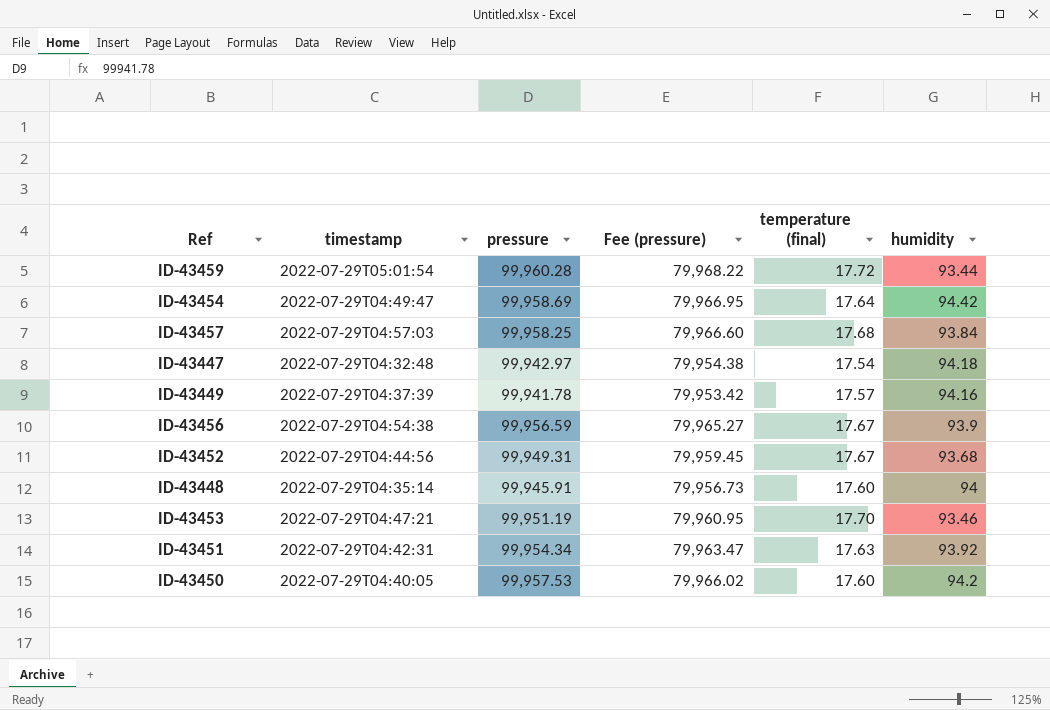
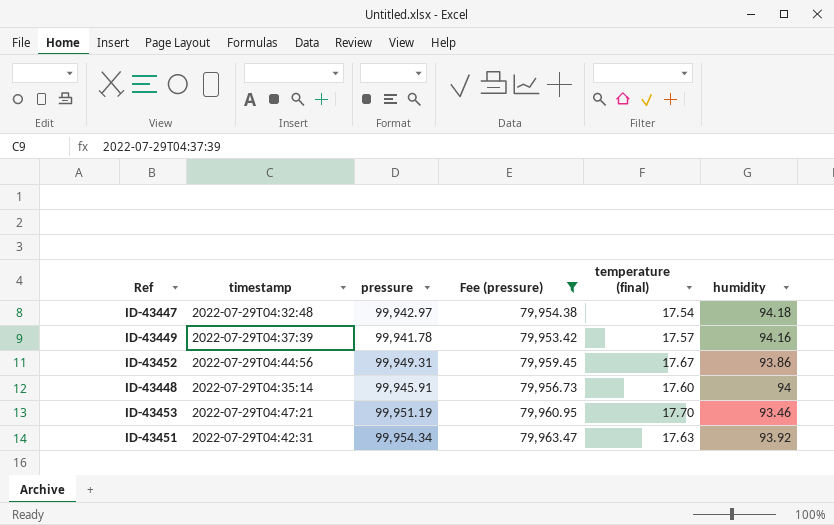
filter: none -> Fee (pressure) <= 79,963.47
ID-43452 | humidity: 93.68 -> 93.86

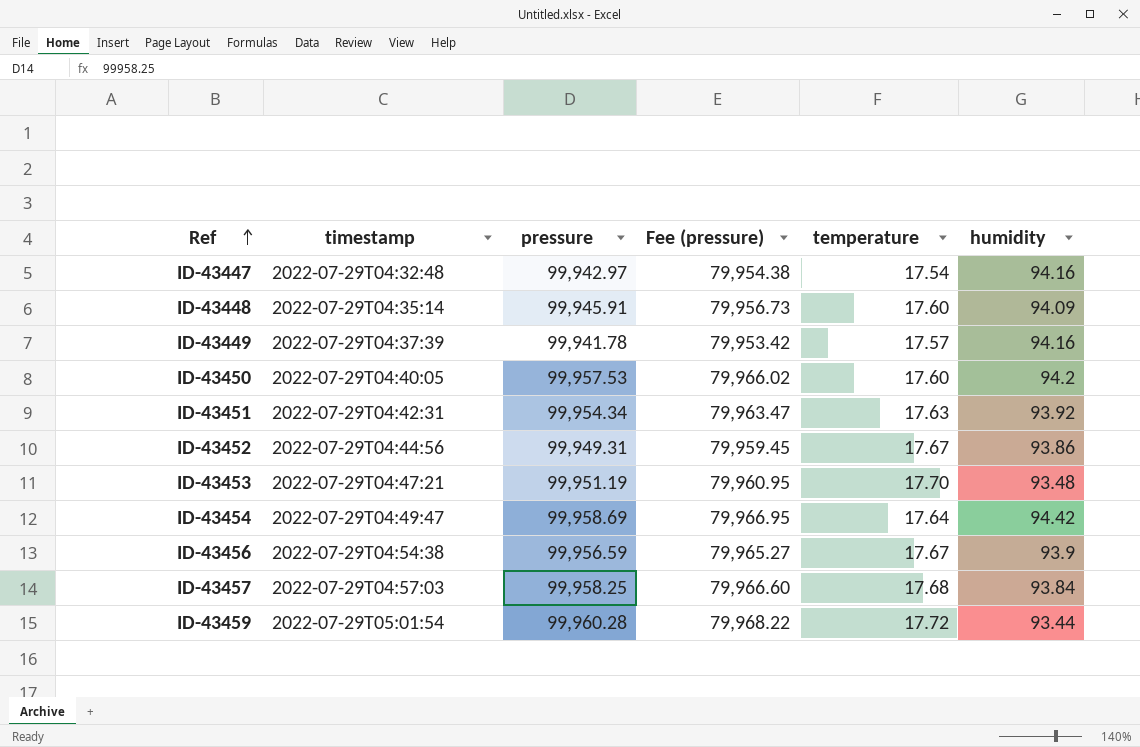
filter: Fee (pressure) <= 79,963.47 -> none
row order: none -> Ref ascending
column name: temperature (final) -> temperature
ID-43447 | humidity: 94.18 -> 94.16
ID-43448 | humidity: 94 -> 94.09
ID-43453 | humidity: 93.46 -> 93.48

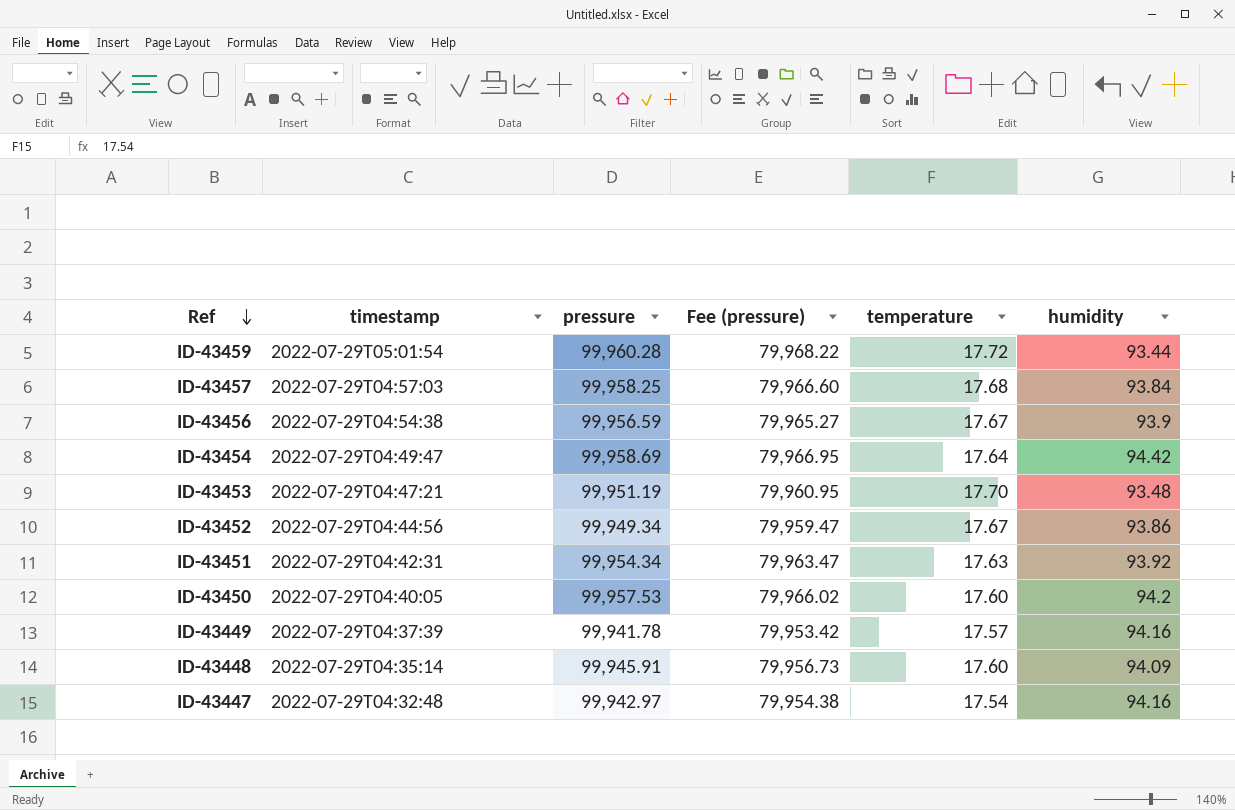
row order: Ref ascending -> Ref descending
ID-43452 | pressure: 99,949.31 -> 99,949.34
ID-43452 | Fee (pressure): 79,959.45 -> 79,959.47

